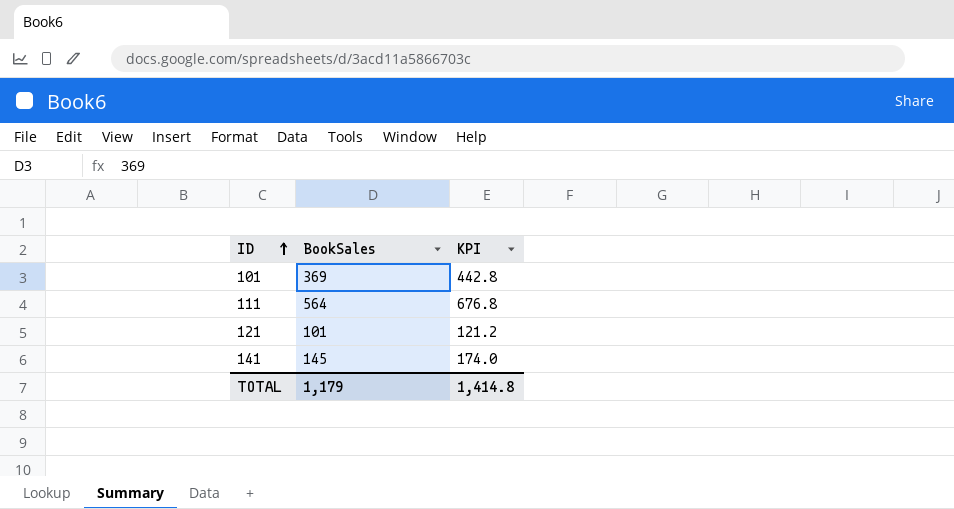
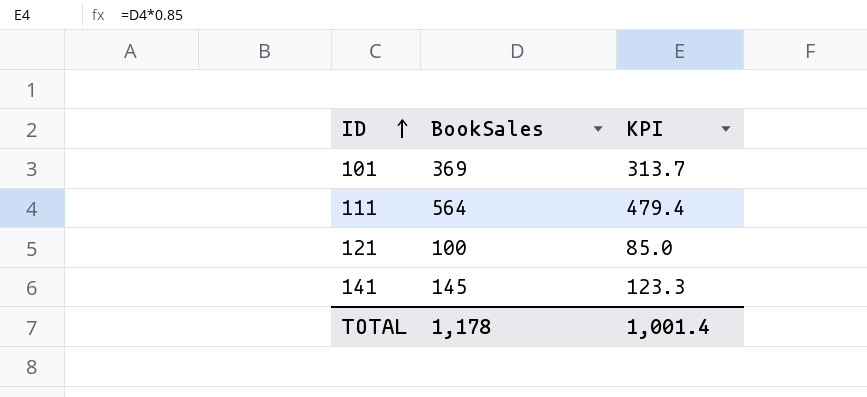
column KPI | formula: [BookSales] * 1.2 -> [BookSales] * 0.85
121 | BookSales: 101 -> 100
TOTAL | BookSales: 1,179 -> 1,178
TOTAL | KPI: 1,414.8 -> 1,001.4

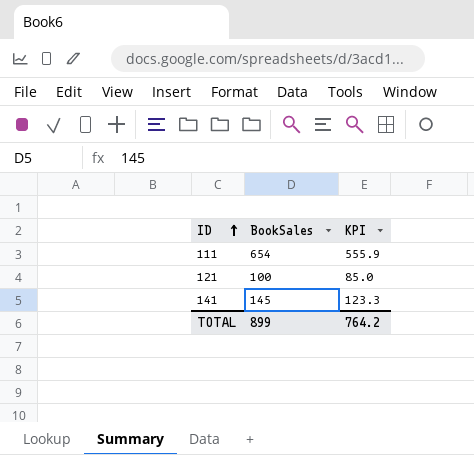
row 101: 369 | 313.7 -> none
111 | BookSales: 564 -> 654
111 | KPI: 479.4 -> 555.9
TOTAL | BookSales: 1,178 -> 899
TOTAL | KPI: 1,001.4 -> 764.2

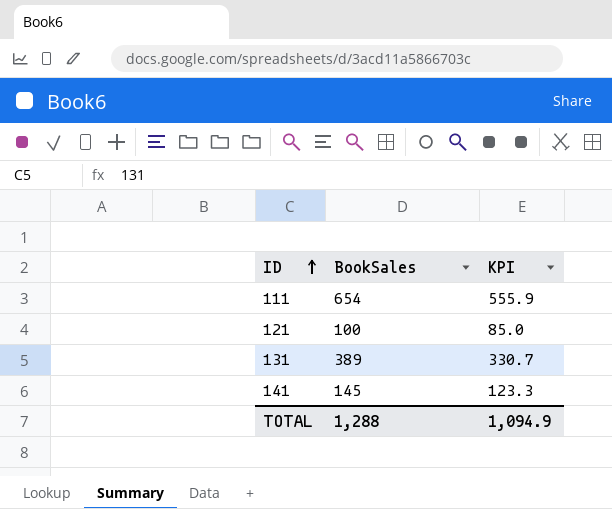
row 131: none -> 389 | 330.7
TOTAL | BookSales: 899 -> 1,288
TOTAL | KPI: 764.2 -> 1,094.9

